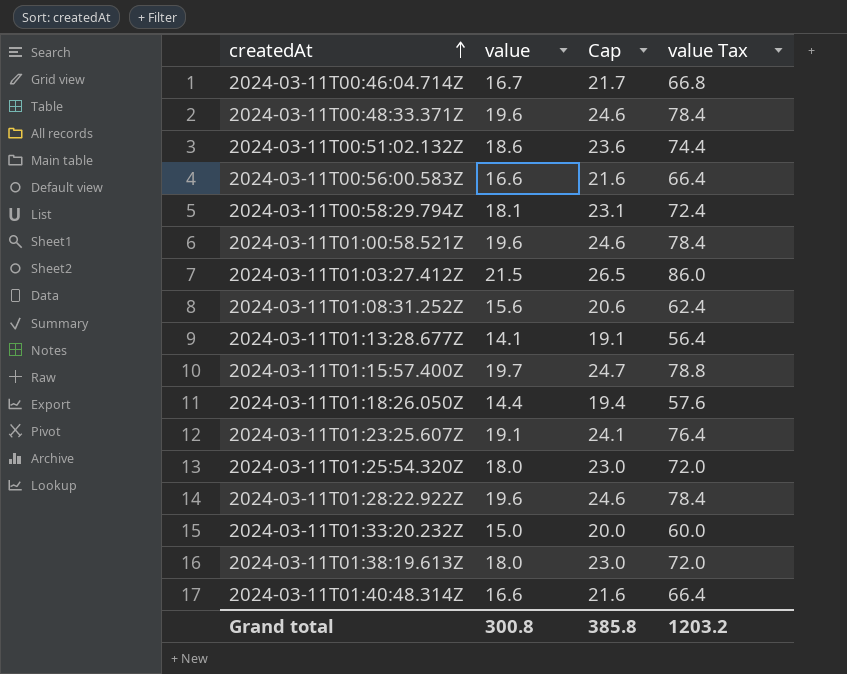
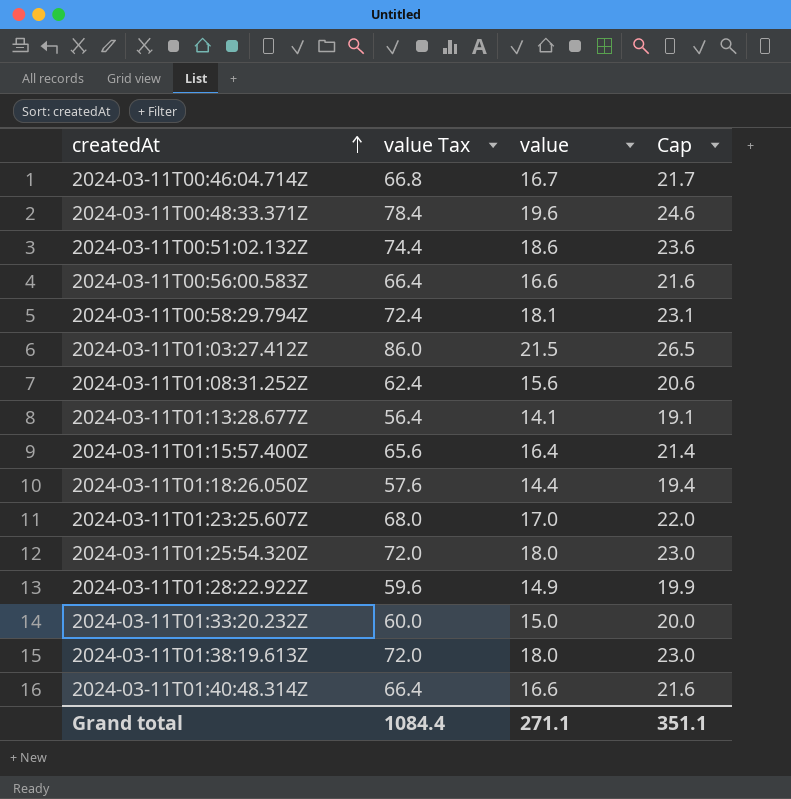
column value Tax | position: 4 -> 2
row 2024-03-11T01:00:58.521Z: 19.6 | 24.6 | 78.4 -> none
2024-03-11T01:15:57.400Z | value Tax: 78.8 -> 65.6
2024-03-11T01:15:57.400Z | value: 19.7 -> 16.4
2024-03-11T01:15:57.400Z | Cap: 24.7 -> 21.4
2024-03-11T01:23:25.607Z | value Tax: 76.4 -> 68.0
2024-03-11T01:23:25.607Z | value: 19.1 -> 17.0
2024-03-11T01:23:25.607Z | Cap: 24.1 -> 22.0
2024-03-11T01:28:22.922Z | value Tax: 78.4 -> 59.6
2024-03-11T01:28:22.922Z | value: 19.6 -> 14.9
2024-03-11T01:28:22.922Z | Cap: 24.6 -> 19.9
Grand total | value Tax: 1203.2 -> 1084.4
Grand total | value: 300.8 -> 271.1
Grand total | Cap: 385.8 -> 351.1

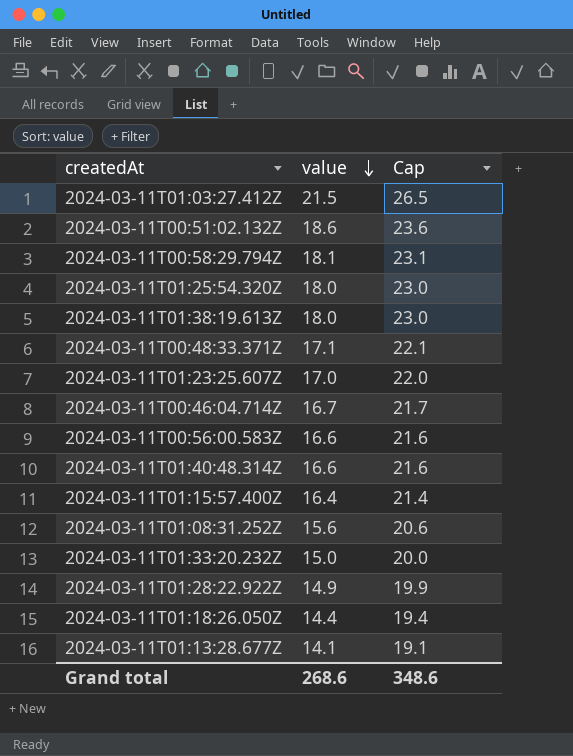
row order: createdAt ascending -> value descending
column value Tax | formula: [value] * 4 -> none
2024-03-11T00:48:33.371Z | value: 19.6 -> 17.1
2024-03-11T00:48:33.371Z | Cap: 24.6 -> 22.1
Grand total | value: 271.1 -> 268.6
Grand total | Cap: 351.1 -> 348.6

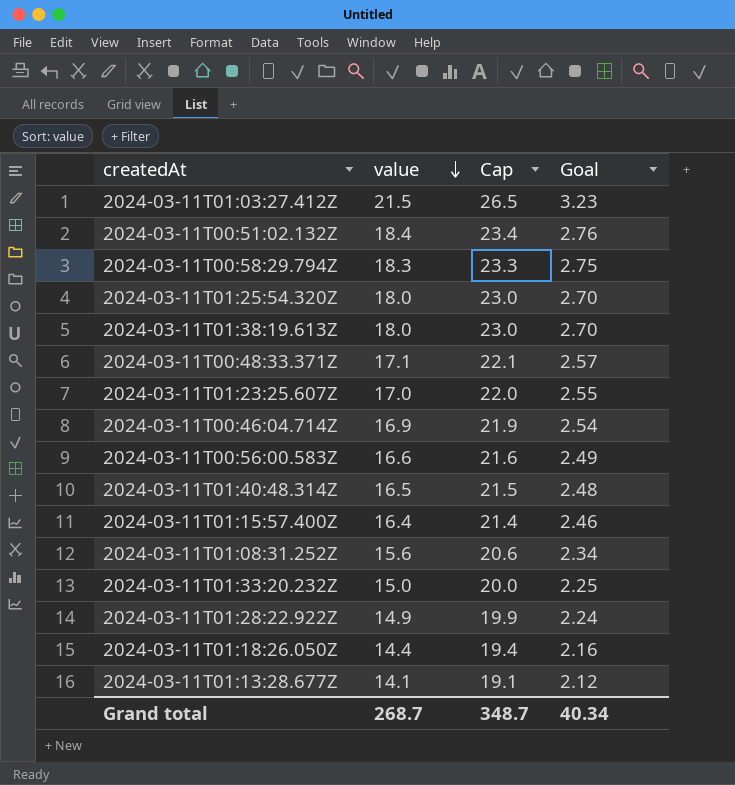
column Goal | formula: none -> [value] * 0.15
2024-03-11T00:51:02.132Z | value: 18.6 -> 18.4
2024-03-11T00:51:02.132Z | Cap: 23.6 -> 23.4
2024-03-11T00:58:29.794Z | value: 18.1 -> 18.3
2024-03-11T00:58:29.794Z | Cap: 23.1 -> 23.3
2024-03-11T00:46:04.714Z | value: 16.7 -> 16.9
2024-03-11T00:46:04.714Z | Cap: 21.7 -> 21.9
2024-03-11T01:40:48.314Z | value: 16.6 -> 16.5
2024-03-11T01:40:48.314Z | Cap: 21.6 -> 21.5
Grand total | value: 268.6 -> 268.7
Grand total | Cap: 348.6 -> 348.7

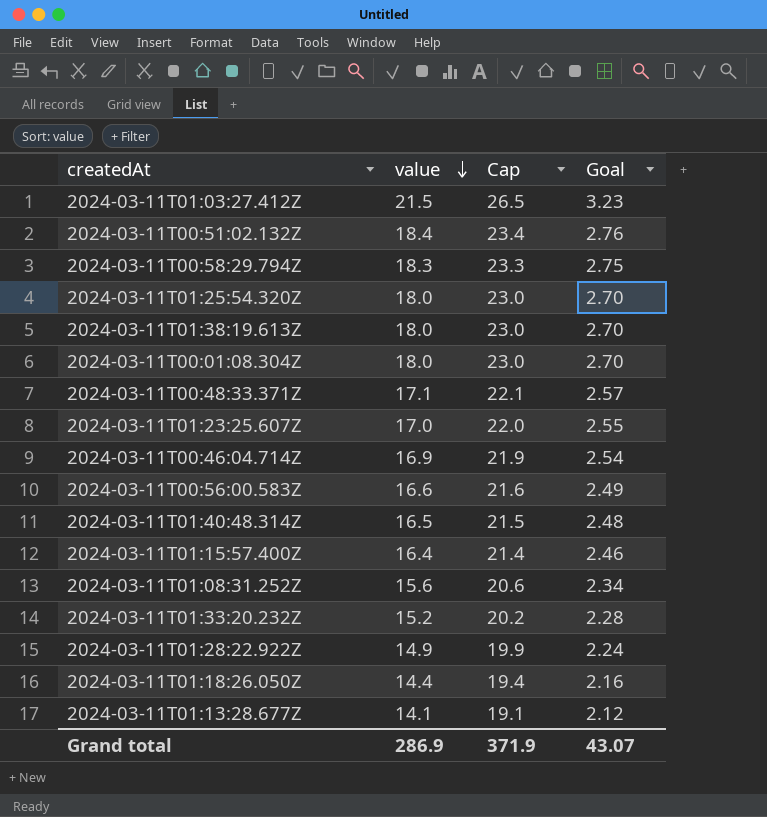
row 2024-03-11T00:01:08.304Z: none -> 18.0 | 23.0 | 2.70
2024-03-11T01:33:20.232Z | value: 15.0 -> 15.2
2024-03-11T01:33:20.232Z | Cap: 20.0 -> 20.2
2024-03-11T01:33:20.232Z | Goal: 2.25 -> 2.28
Grand total | value: 268.7 -> 286.9
Grand total | Cap: 348.7 -> 371.9
Grand total | Goal: 40.34 -> 43.07

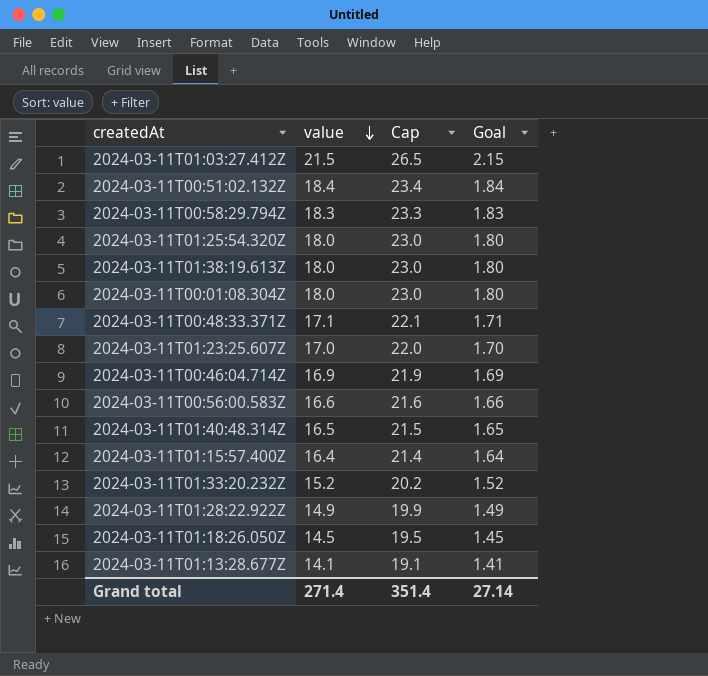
column Goal | formula: [value] * 0.15 -> [value] * 0.1
row 2024-03-11T01:08:31.252Z: 15.6 | 20.6 | 2.34 -> none
2024-03-11T01:18:26.050Z | value: 14.4 -> 14.5
2024-03-11T01:18:26.050Z | Cap: 19.4 -> 19.5
Grand total | value: 286.9 -> 271.4
Grand total | Cap: 371.9 -> 351.4
Grand total | Goal: 43.07 -> 27.14

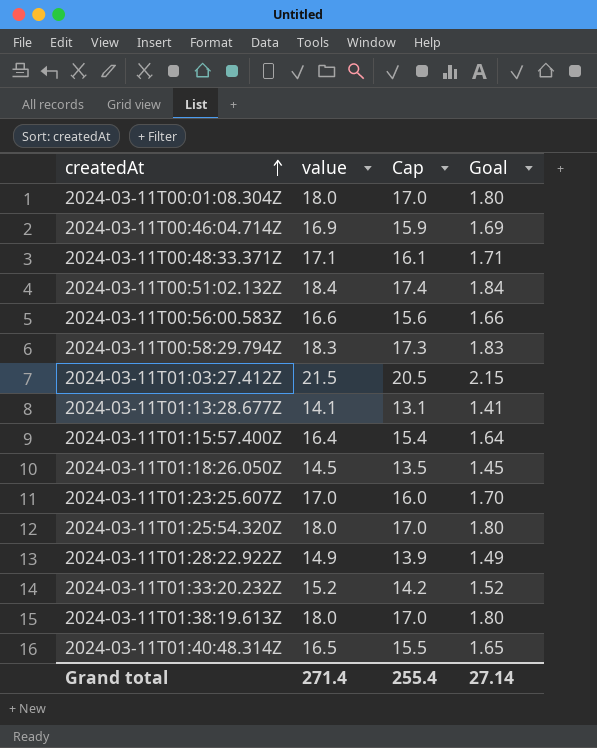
row order: value descending -> createdAt ascending
column Cap | formula: [value] + 5 -> [value] - 1
Grand total | Cap: 351.4 -> 255.4

